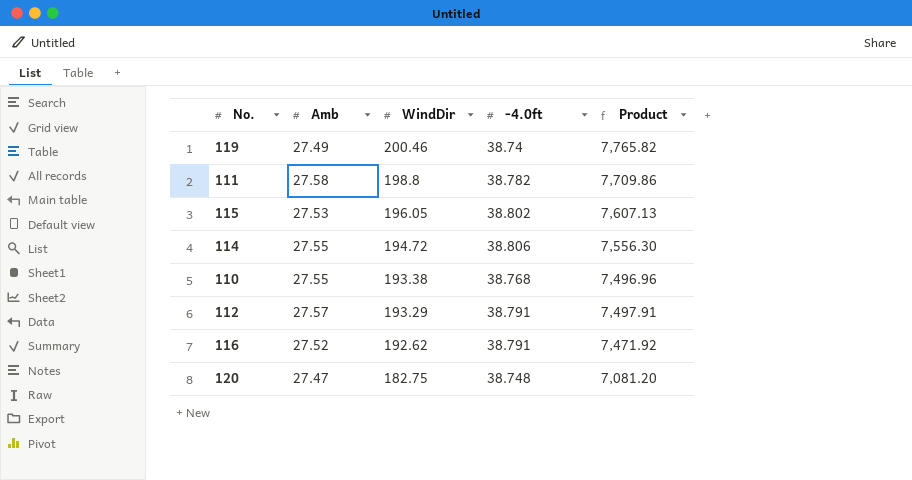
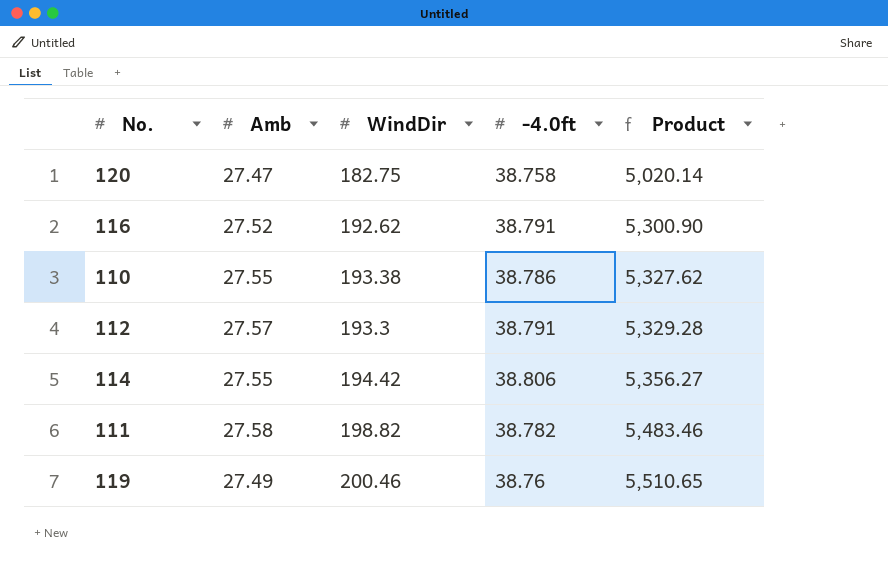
row order: WindDir descending -> Product ascending
column Product | formula: [WindDir] * [-4.0ft] -> [Amb] * [WindDir]
row 115: 27.53 | 196.05 | 38.802 | 7,607.13 -> none
120 | -4.0ft: 38.748 -> 38.758
110 | -4.0ft: 38.768 -> 38.786
112 | WindDir: 193.29 -> 193.3
114 | WindDir: 194.72 -> 194.42
111 | WindDir: 198.8 -> 198.82
119 | -4.0ft: 38.74 -> 38.76

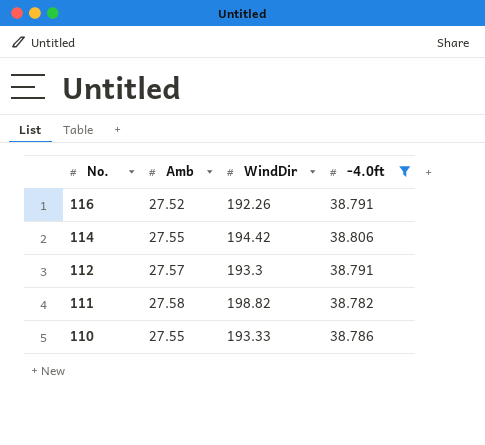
filter: none -> -4.0ft >= 38.782
row order: Product ascending -> No. descending
column Product | formula: [Amb] * [WindDir] -> none
116 | WindDir: 192.62 -> 192.26
110 | WindDir: 193.38 -> 193.33

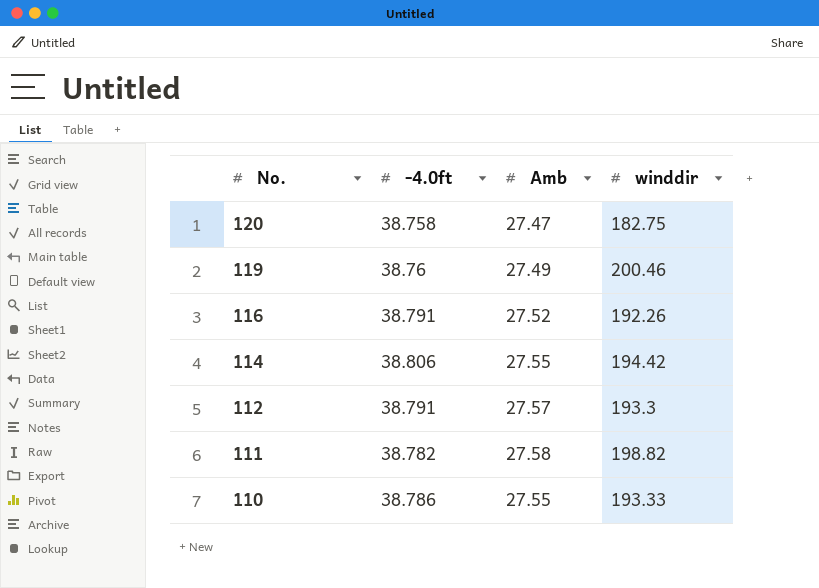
filter: -4.0ft >= 38.782 -> none
column -4.0ft | position: 4 -> 2
column name: WindDir -> winddir

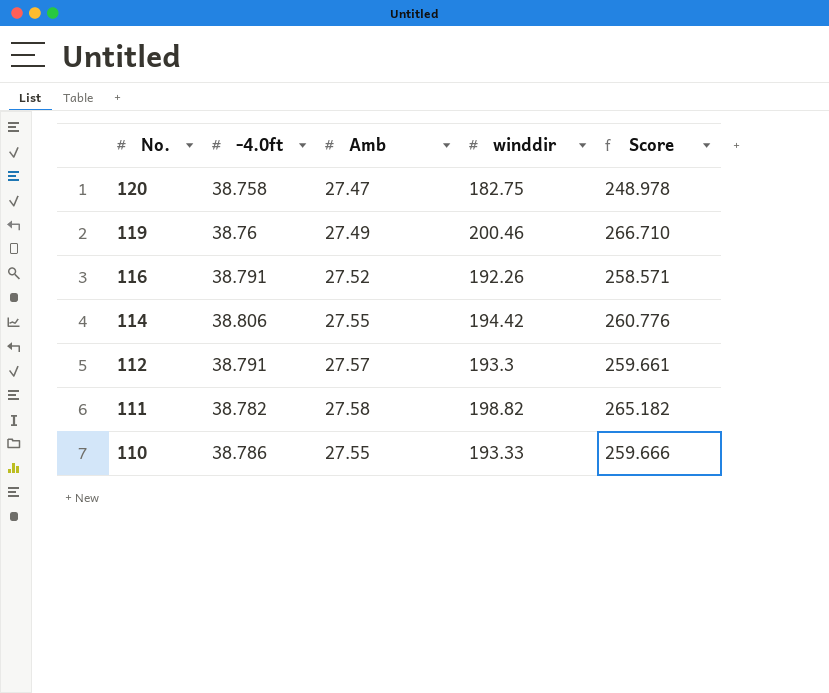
column Score | formula: none -> [-4.0ft] + [Amb] + [winddir]

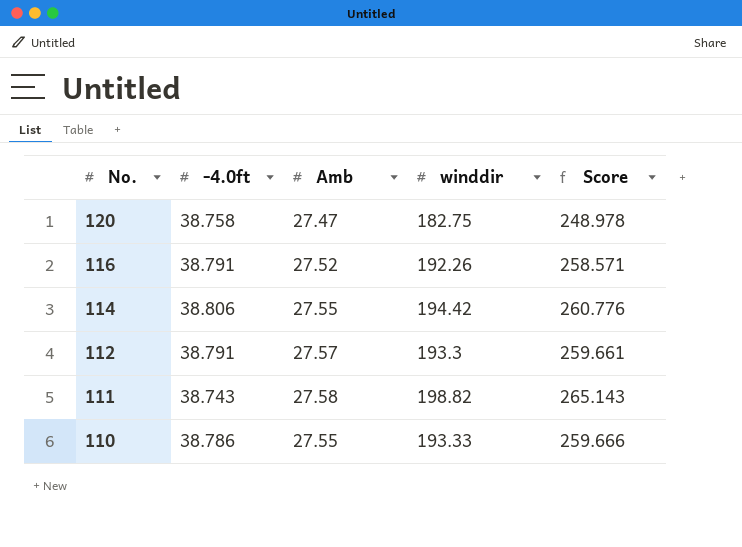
row 119: 38.76 | 27.49 | 200.46 | 266.710 -> none
111 | -4.0ft: 38.782 -> 38.743
111 | Score: 265.182 -> 265.143

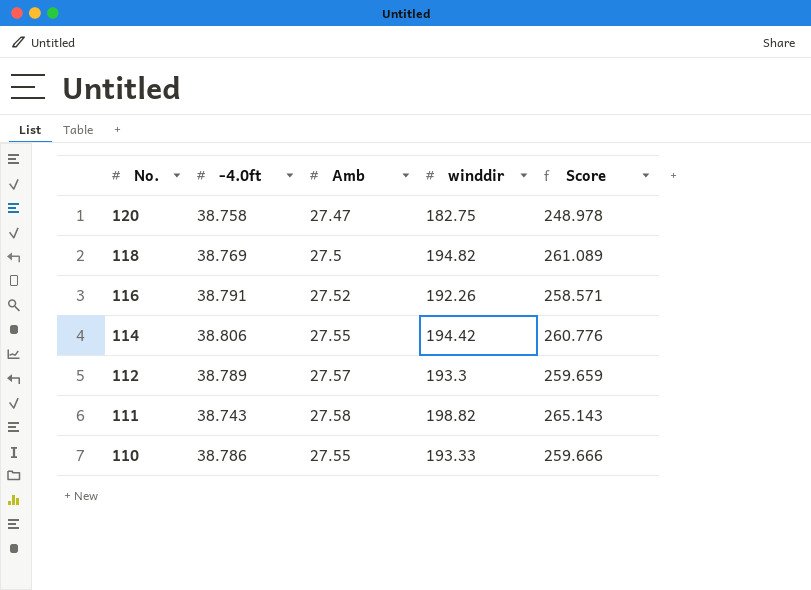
row 118: none -> 38.769 | 27.5 | 194.82 | 261.089
112 | -4.0ft: 38.791 -> 38.789
112 | Score: 259.661 -> 259.659

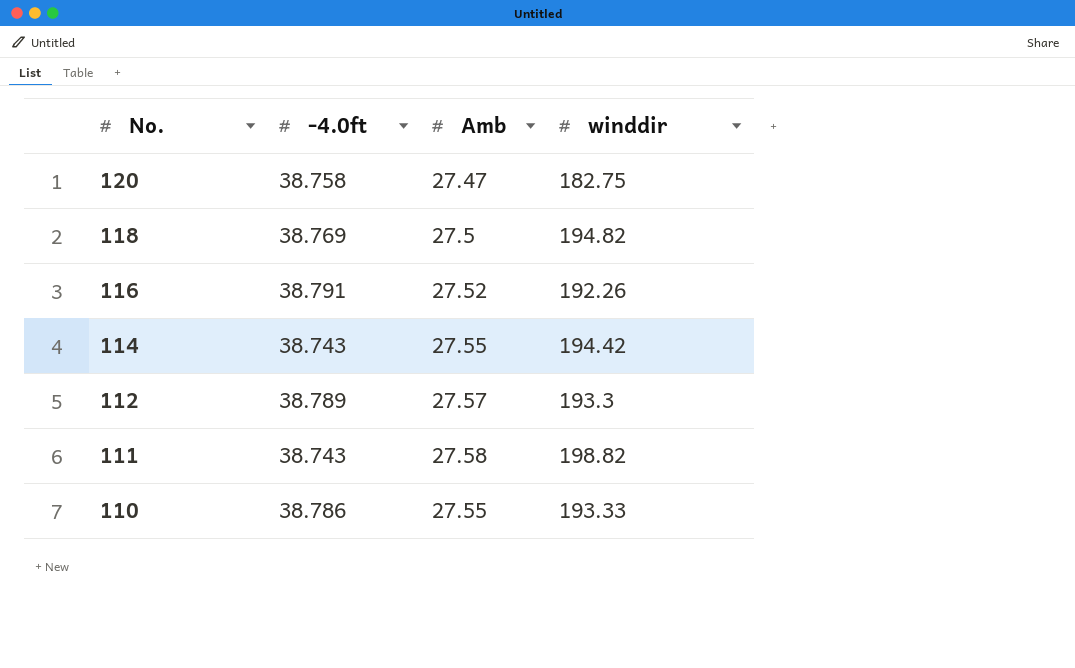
column Score | formula: [-4.0ft] + [Amb] + [winddir] -> none
114 | -4.0ft: 38.806 -> 38.743

